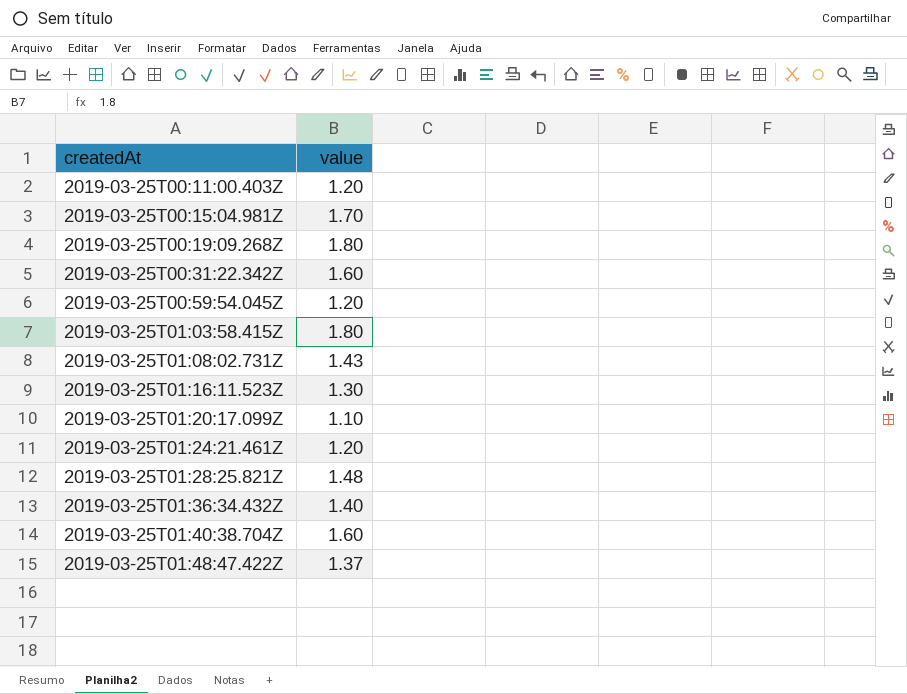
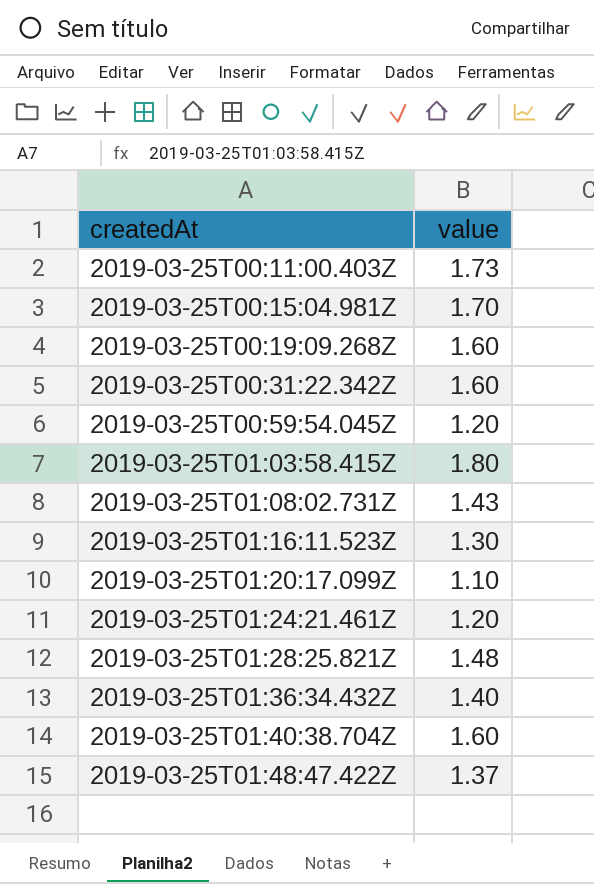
2019-03-25T00:11:00.403Z | value: 1.20 -> 1.73
2019-03-25T00:19:09.268Z | value: 1.80 -> 1.60

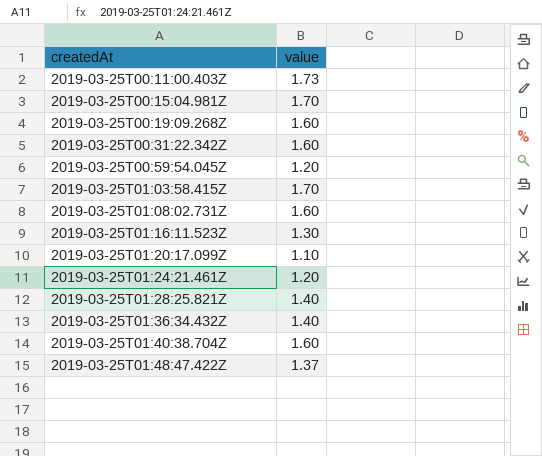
2019-03-25T01:03:58.415Z | value: 1.80 -> 1.70
2019-03-25T01:08:02.731Z | value: 1.43 -> 1.60
2019-03-25T01:28:25.821Z | value: 1.48 -> 1.40

